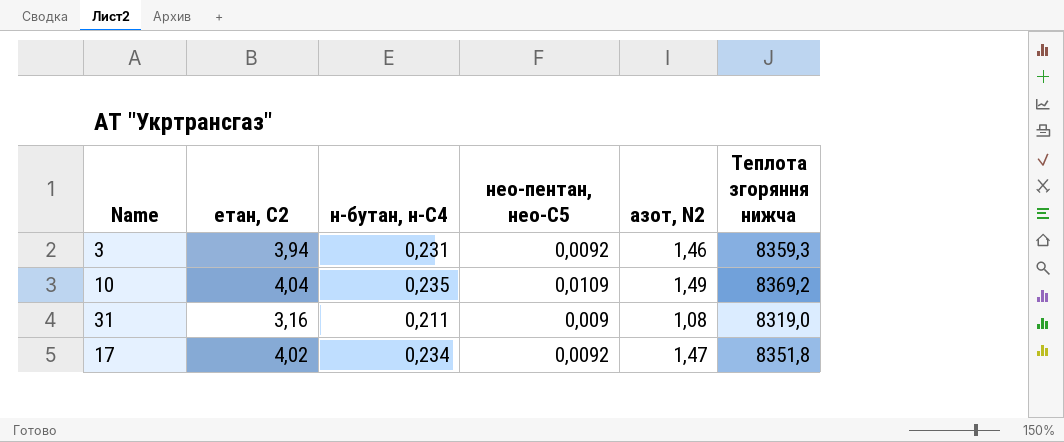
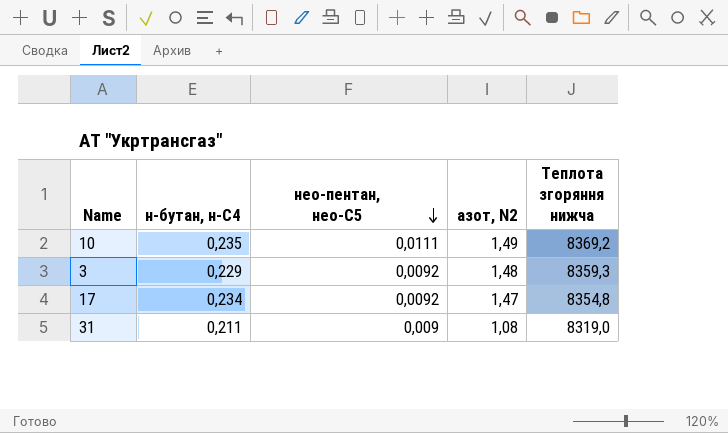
row order: none -> нео-пентан, нео-С5 descending
column етан, С2 | position: 2 -> none
10 | нео-пентан, нео-С5: 0,0109 -> 0,0111
3 | н-бутан, н-С4: 0,231 -> 0,229
3 | азот, N2: 1,46 -> 1,48
17 | Теплота згоряння нижча: 8351,8 -> 8354,8

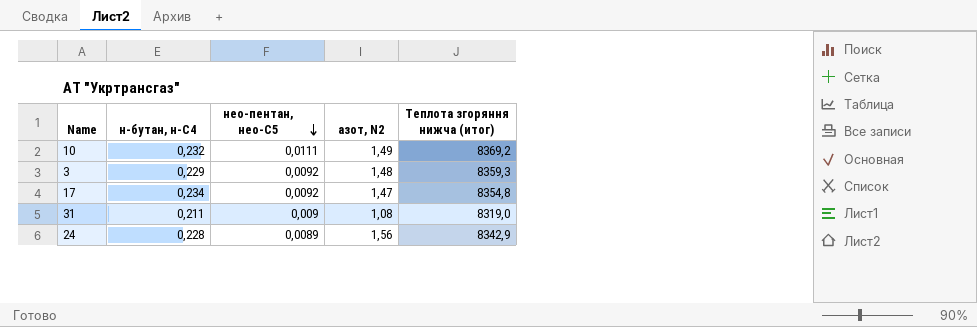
column name: Теплота згоряння нижча -> Теплота згоряння нижча (итог)
10 | н-бутан, н-С4: 0,235 -> 0,232
row 24: none -> 0,228 | 0,0089 | 1,56 | 8342,9

